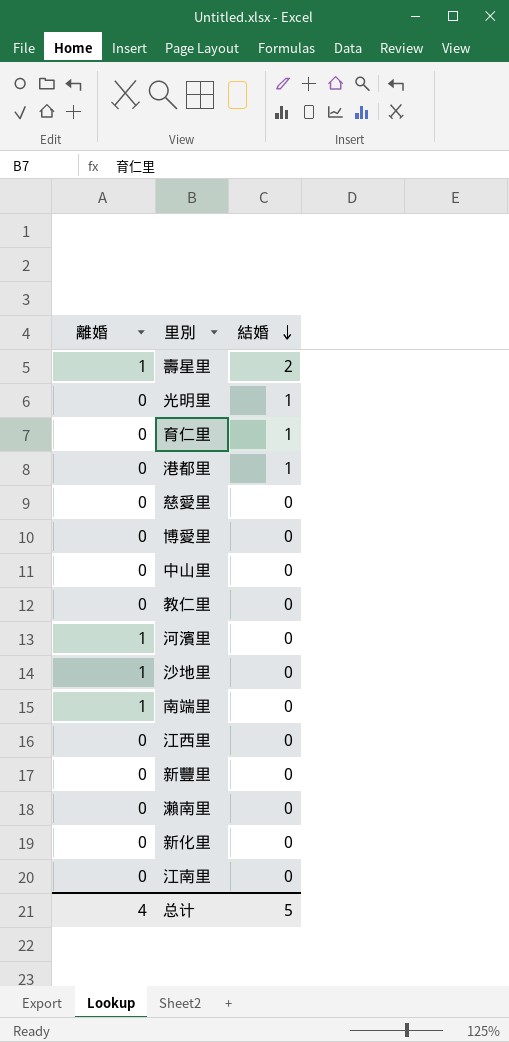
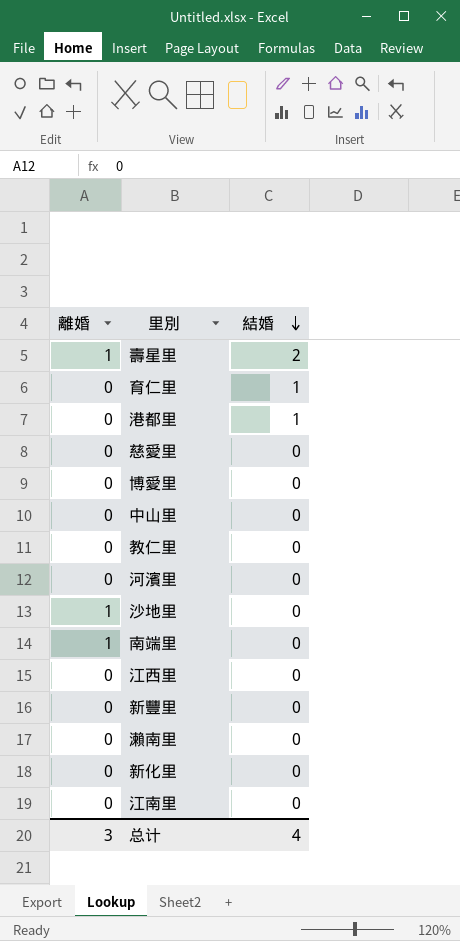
row 光明里: 0 | 1 -> none
河濱里 | 離婚: 1 -> 0
总计 | 離婚: 4 -> 3
总计 | 結婚: 5 -> 4

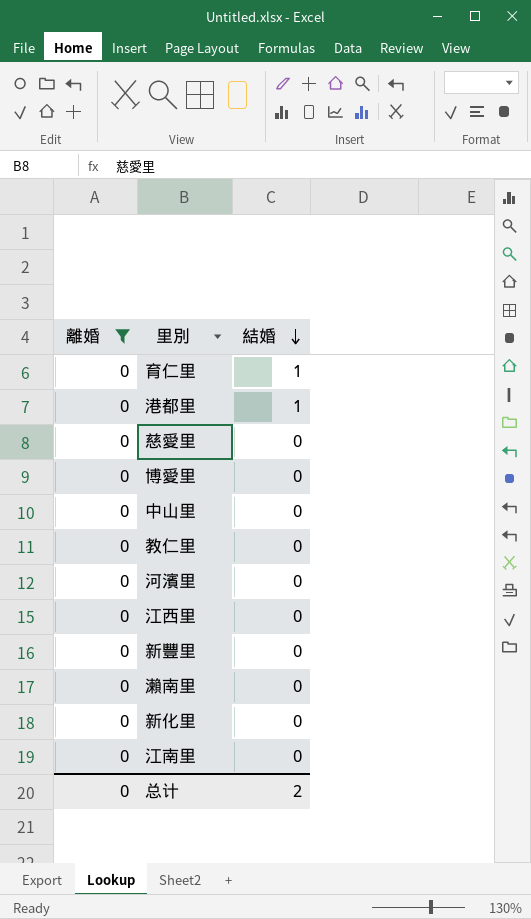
filter: none -> 離婚 = 0
总计 | 離婚: 3 -> 0
总计 | 結婚: 4 -> 2

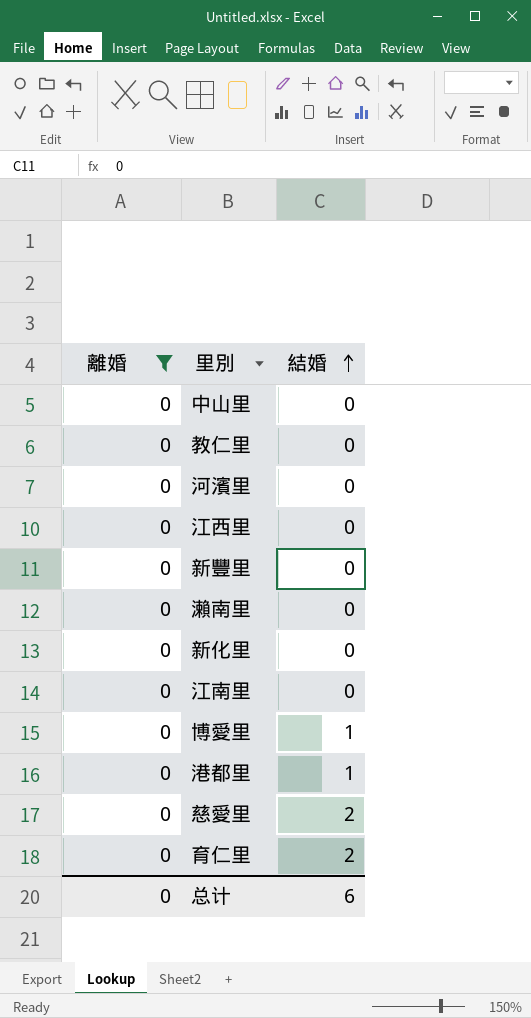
row order: 結婚 descending -> 結婚 ascending
博愛里 | 結婚: 0 -> 1
慈愛里 | 結婚: 0 -> 2
育仁里 | 結婚: 1 -> 2
总计 | 結婚: 2 -> 6

